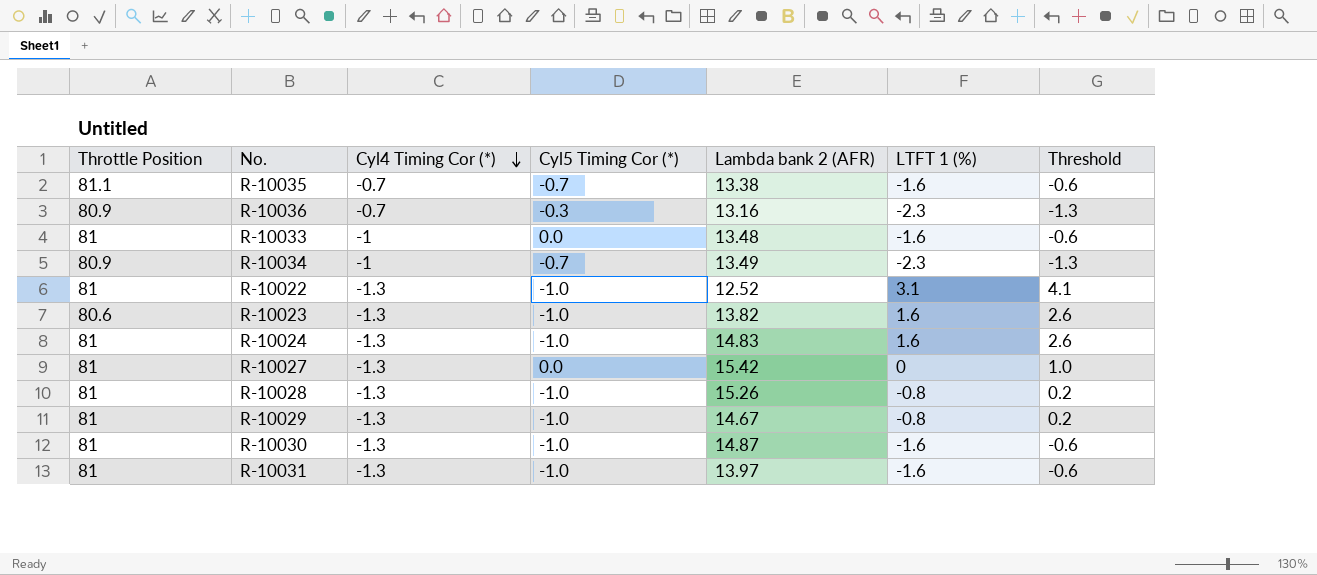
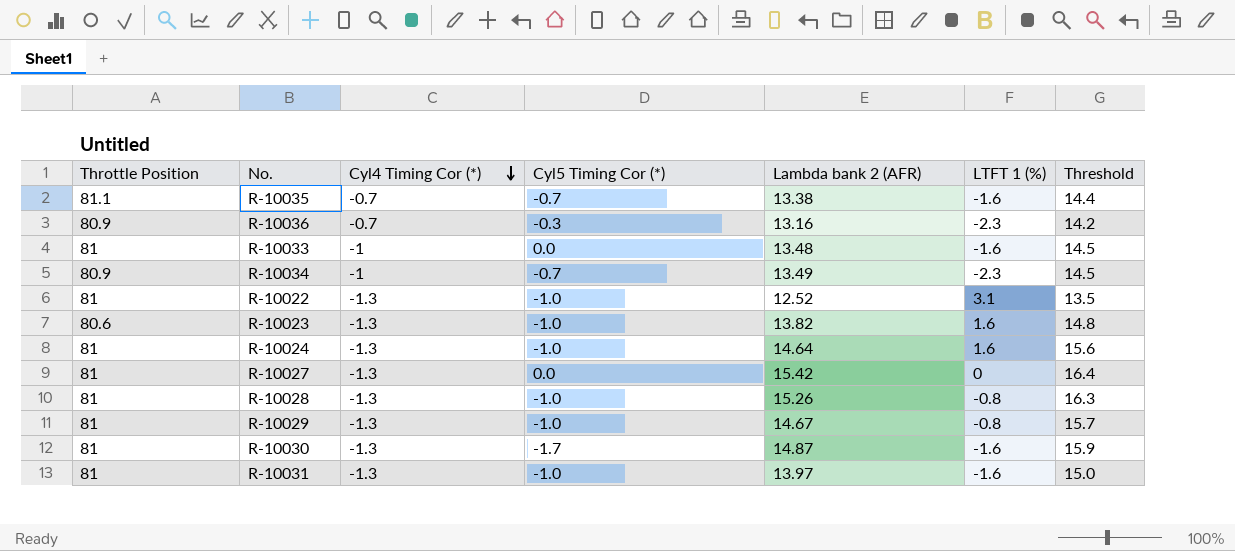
column Threshold | formula: [LTFT 1 (%)] + 1 -> [Lambda bank 2 (AFR)] + 1
R-10024 | Lambda bank 2 (AFR): 14.83 -> 14.64
R-10030 | Cyl5 Timing Cor (*): -1.0 -> -1.7

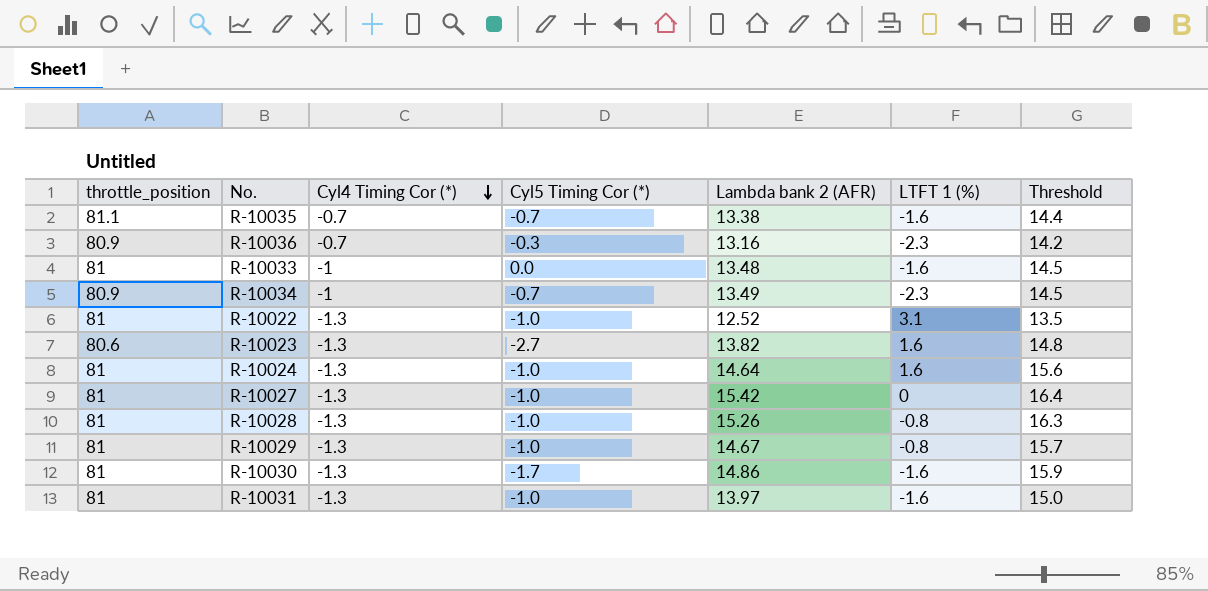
column name: Throttle Position -> throttle_position
R-10023 | Cyl5 Timing Cor (*): -1.0 -> -2.7
R-10027 | Cyl5 Timing Cor (*): 0.0 -> -1.0
R-10030 | Lambda bank 2 (AFR): 14.87 -> 14.86

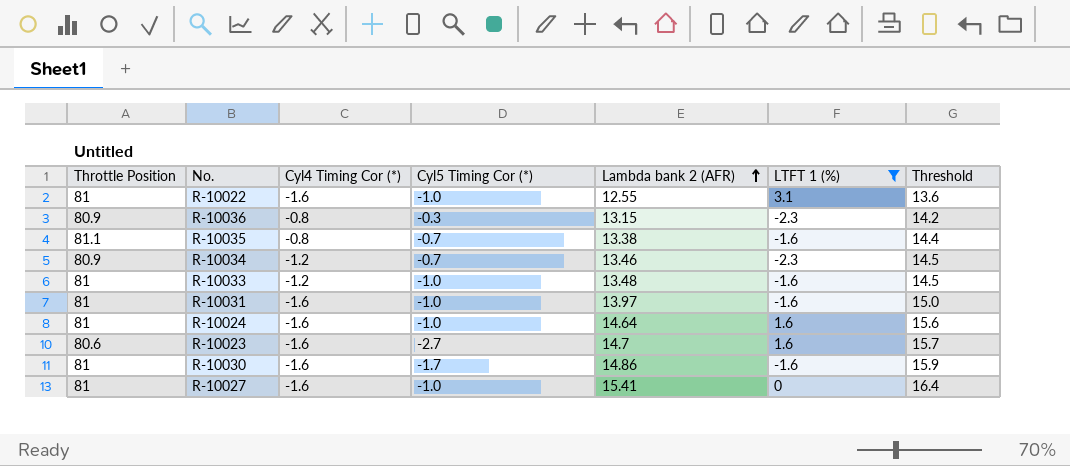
filter: none -> LTFT 1 (%) != -0.8
row order: Cyl4 Timing Cor (*) descending -> Lambda bank 2 (AFR) ascending
column name: throttle_position -> Throttle Position
R-10022 | Cyl4 Timing Cor (*): -1.3 -> -1.6
R-10022 | Lambda bank 2 (AFR): 12.52 -> 12.55
R-10022 | Threshold: 13.5 -> 13.6
R-10036 | Cyl4 Timing Cor (*): -0.7 -> -0.8
R-10036 | Lambda bank 2 (AFR): 13.16 -> 13.15
R-10035 | Cyl4 Timing Cor (*): -0.7 -> -0.8
R-10034 | Cyl4 Timing Cor (*): -1 -> -1.2
R-10034 | Lambda bank 2 (AFR): 13.49 -> 13.46
R-10033 | Cyl4 Timing Cor (*): -1 -> -1.2
R-10033 | Cyl5 Timing Cor (*): 0.0 -> -1.0
R-10031 | Cyl4 Timing Cor (*): -1.3 -> -1.6
R-10024 | Cyl4 Timing Cor (*): -1.3 -> -1.6
R-10023 | Cyl4 Timing Cor (*): -1.3 -> -1.6
R-10023 | Lambda bank 2 (AFR): 13.82 -> 14.7
R-10023 | Threshold: 14.8 -> 15.7
R-10030 | Cyl4 Timing Cor (*): -1.3 -> -1.6
R-10027 | Cyl4 Timing Cor (*): -1.3 -> -1.6
R-10027 | Lambda bank 2 (AFR): 15.42 -> 15.41

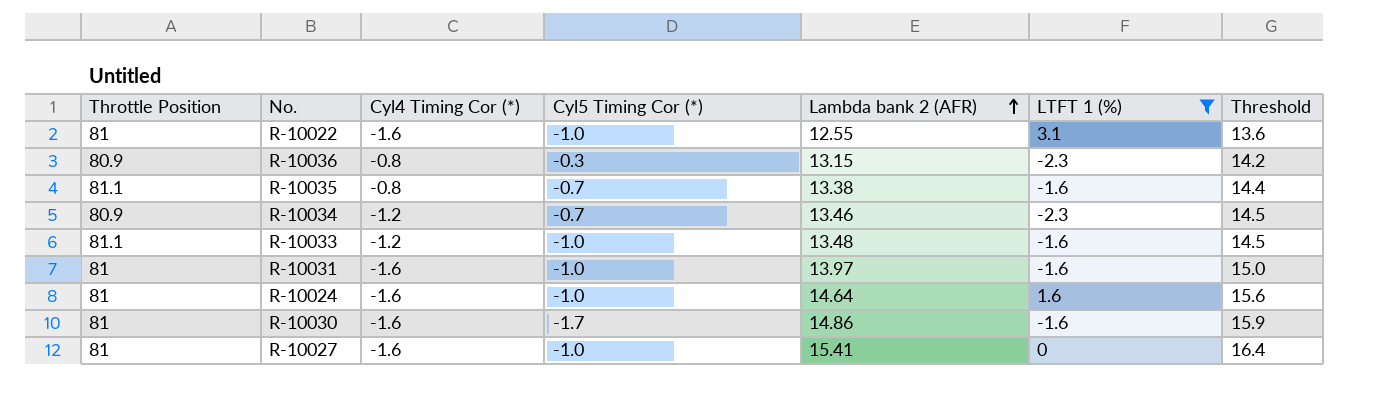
row R-10023: 80.6 | -1.6 | -2.7 | 14.7 | 1.6 | 15.7 -> none
R-10033 | Throttle Position: 81 -> 81.1

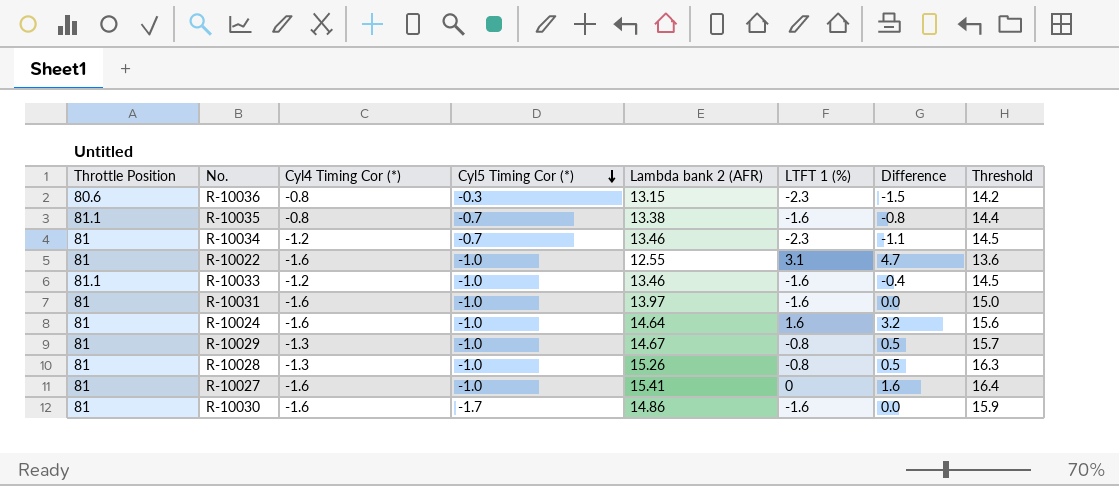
filter: LTFT 1 (%) != -0.8 -> none
row order: Lambda bank 2 (AFR) ascending -> Cyl5 Timing Cor (*) descending
column Difference | formula: none -> [LTFT 1 (%)] - [Cyl4 Timing Cor (*)]
R-10036 | Throttle Position: 80.9 -> 80.6
R-10034 | Throttle Position: 80.9 -> 81
R-10033 | Lambda bank 2 (AFR): 13.48 -> 13.46

